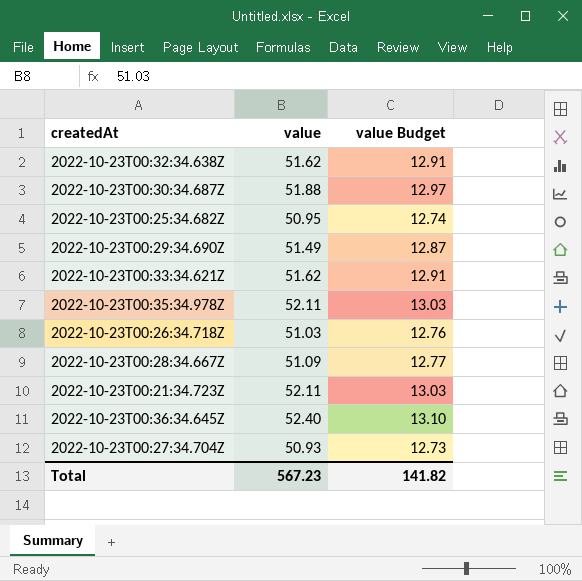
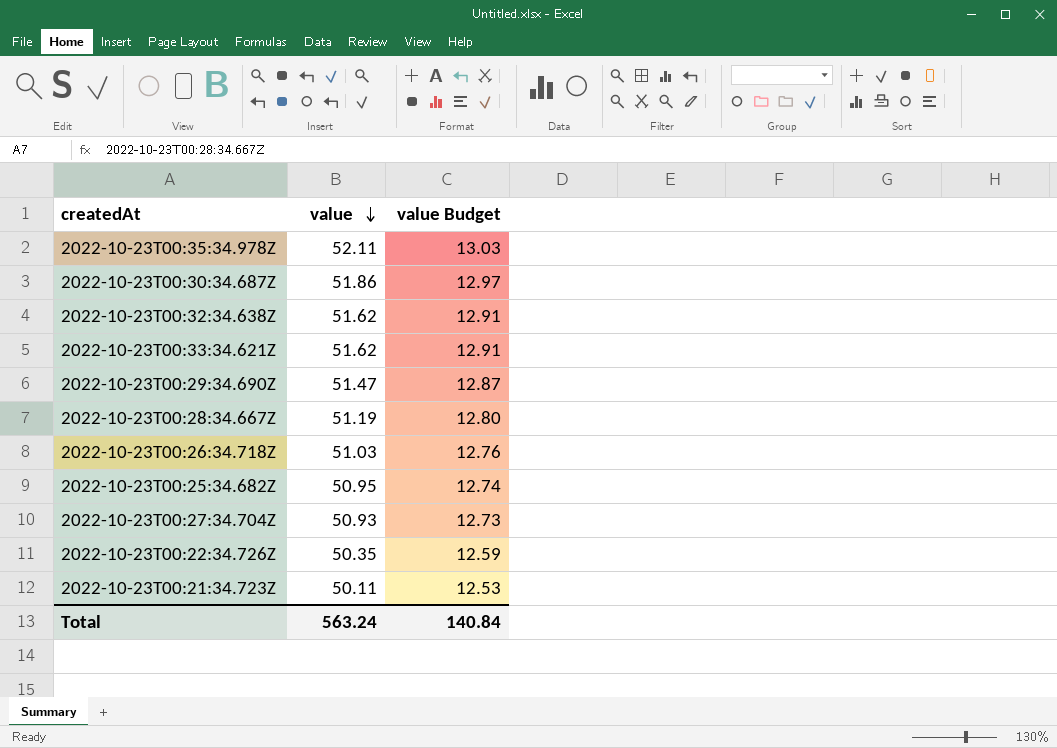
row order: none -> value descending
row 2022-10-23T00:36:34.645Z: 52.40 | 13.10 -> none
2022-10-23T00:30:34.687Z | value: 51.88 -> 51.86
2022-10-23T00:29:34.690Z | value: 51.49 -> 51.47
2022-10-23T00:28:34.667Z | value: 51.09 -> 51.19
2022-10-23T00:28:34.667Z | value Budget: 12.77 -> 12.80
row 2022-10-23T00:22:34.726Z: none -> 50.35 | 12.59
2022-10-23T00:21:34.723Z | value: 52.11 -> 50.11
2022-10-23T00:21:34.723Z | value Budget: 13.03 -> 12.53
Total | value: 567.23 -> 563.24
Total | value Budget: 141.82 -> 140.84

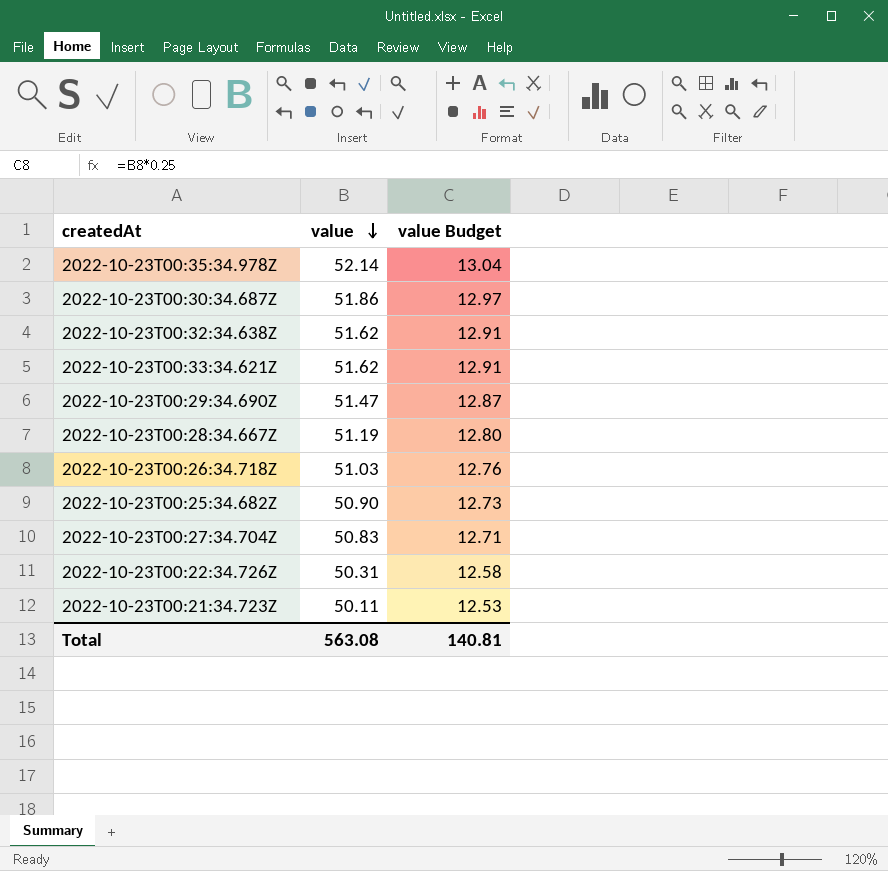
2022-10-23T00:35:34.978Z | value: 52.11 -> 52.14
2022-10-23T00:35:34.978Z | value Budget: 13.03 -> 13.04
2022-10-23T00:25:34.682Z | value: 50.95 -> 50.90
2022-10-23T00:25:34.682Z | value Budget: 12.74 -> 12.73
2022-10-23T00:27:34.704Z | value: 50.93 -> 50.83
2022-10-23T00:27:34.704Z | value Budget: 12.73 -> 12.71
2022-10-23T00:22:34.726Z | value: 50.35 -> 50.31
2022-10-23T00:22:34.726Z | value Budget: 12.59 -> 12.58
Total | value: 563.24 -> 563.08
Total | value Budget: 140.84 -> 140.81

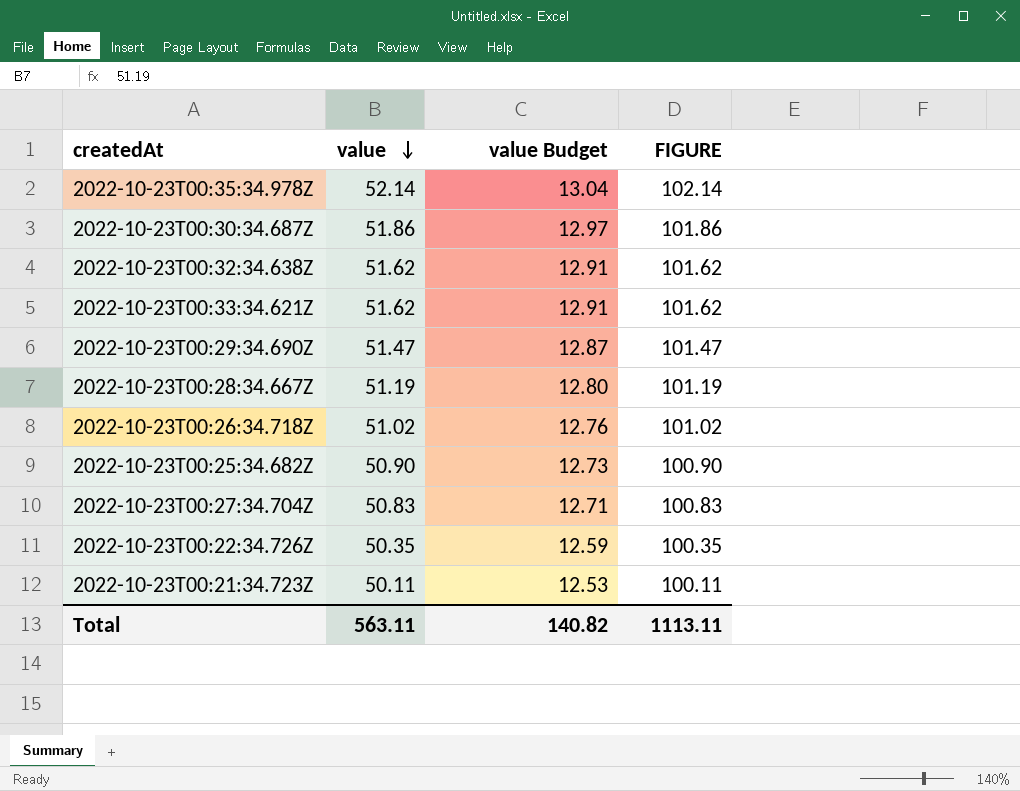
column FIGURE | formula: none -> [value] + 50
2022-10-23T00:26:34.718Z | value: 51.03 -> 51.02
2022-10-23T00:22:34.726Z | value: 50.31 -> 50.35
2022-10-23T00:22:34.726Z | value Budget: 12.58 -> 12.59
Total | value: 563.08 -> 563.11
Total | value Budget: 140.81 -> 140.82

